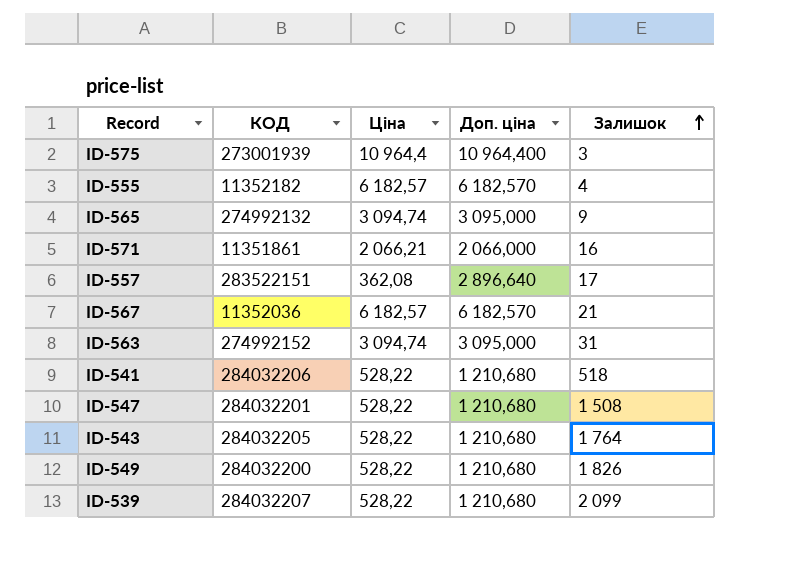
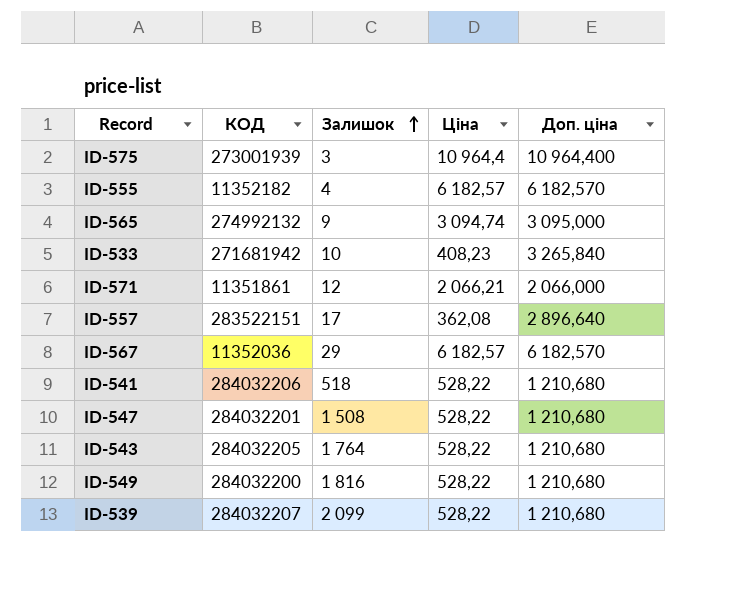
column Залишок | position: 5 -> 3
row ID-563: 274992152 | 3 094,74 | 3 095,000 | 31 -> none
row ID-533: none -> 271681942 | 10 | 408,23 | 3 265,840
ID-571 | Залишок: 16 -> 12
ID-567 | Залишок: 21 -> 29
ID-549 | Залишок: 1 826 -> 1 816

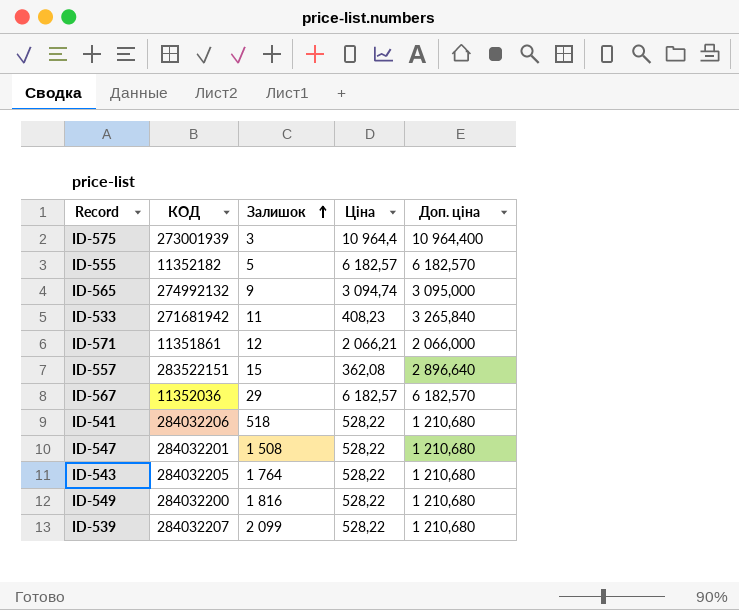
ID-555 | Залишок: 4 -> 5
ID-533 | Залишок: 10 -> 11
ID-557 | Залишок: 17 -> 15

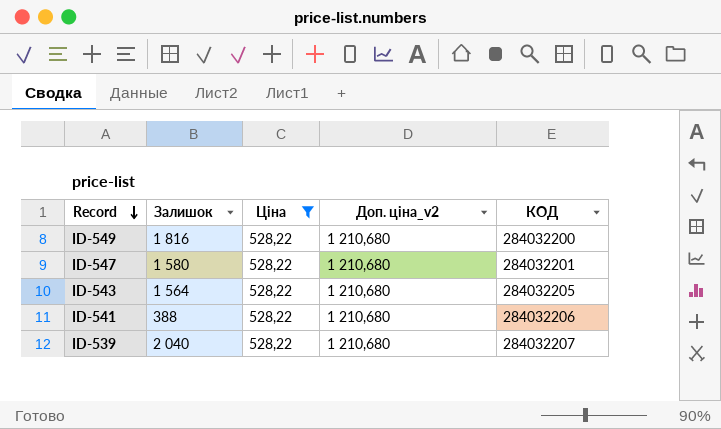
filter: none -> Ціна = 528,22
row order: Залишок ascending -> Record descending
column name: Доп. ціна -> Доп. ціна_v2
column КОД | position: 2 -> 5
ID-547 | Залишок: 1 508 -> 1 580
ID-543 | Залишок: 1 764 -> 1 564
ID-541 | Залишок: 518 -> 388
ID-539 | Залишок: 2 099 -> 2 040

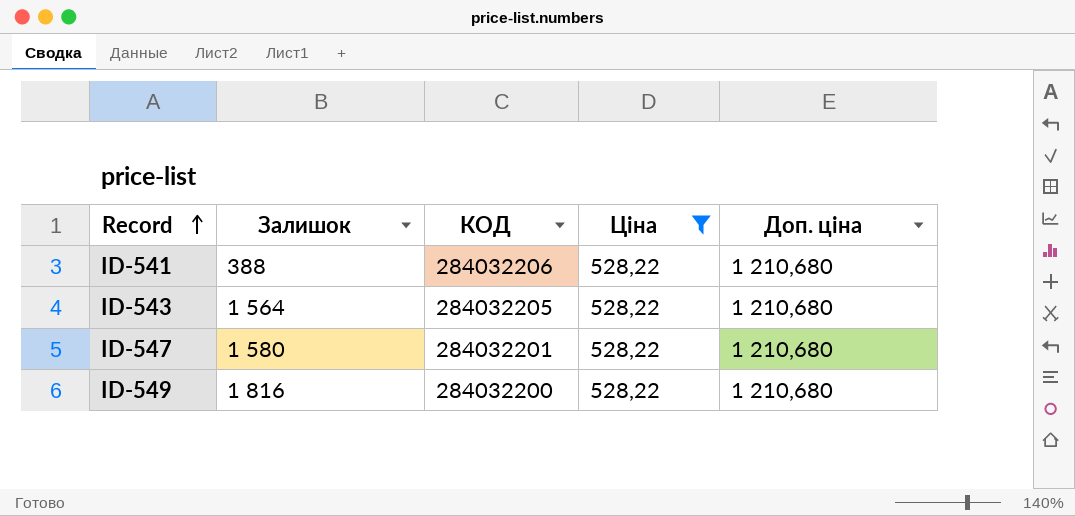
row order: Record descending -> Record ascending
column КОД | position: 5 -> 3
column name: Доп. ціна_v2 -> Доп. ціна
row ID-539: 2 040 | 528,22 | 1 210,680 | 284032207 -> none

